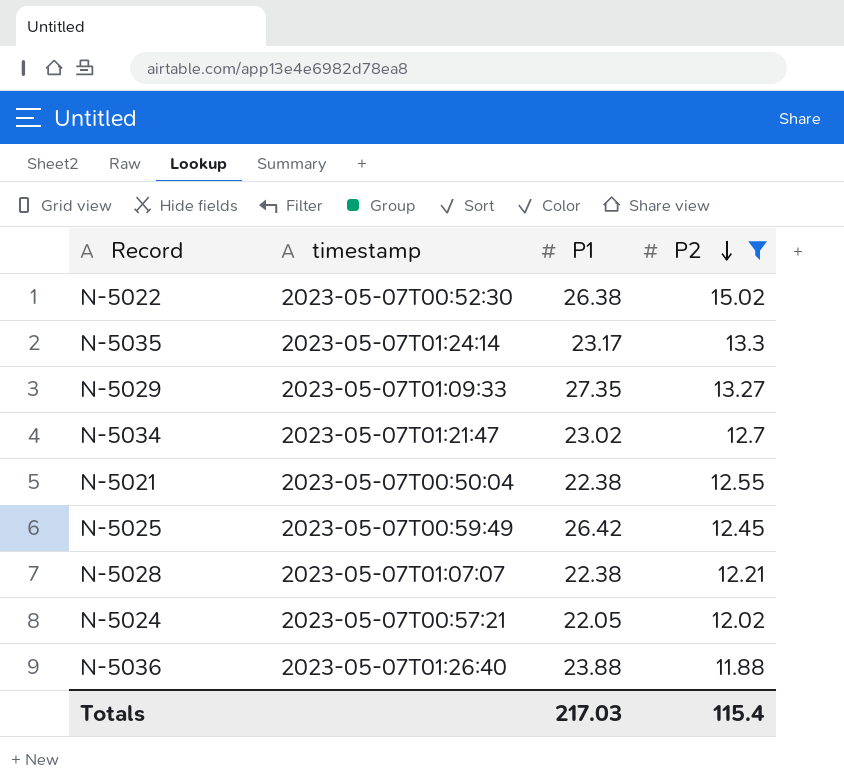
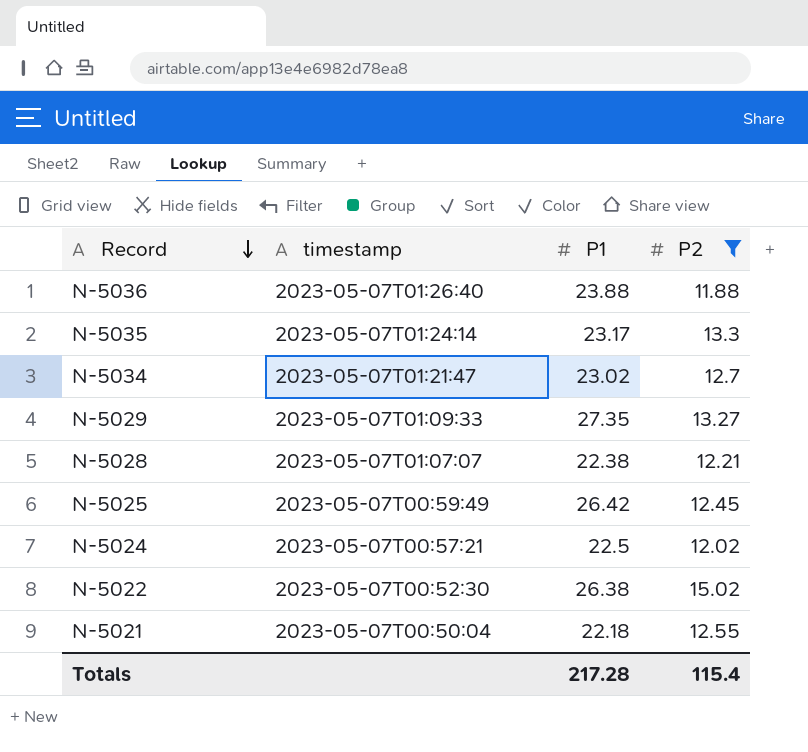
row order: P2 descending -> Record descending
N-5024 | P1: 22.05 -> 22.5
N-5021 | P1: 22.38 -> 22.18
Totals | P1: 217.03 -> 217.28

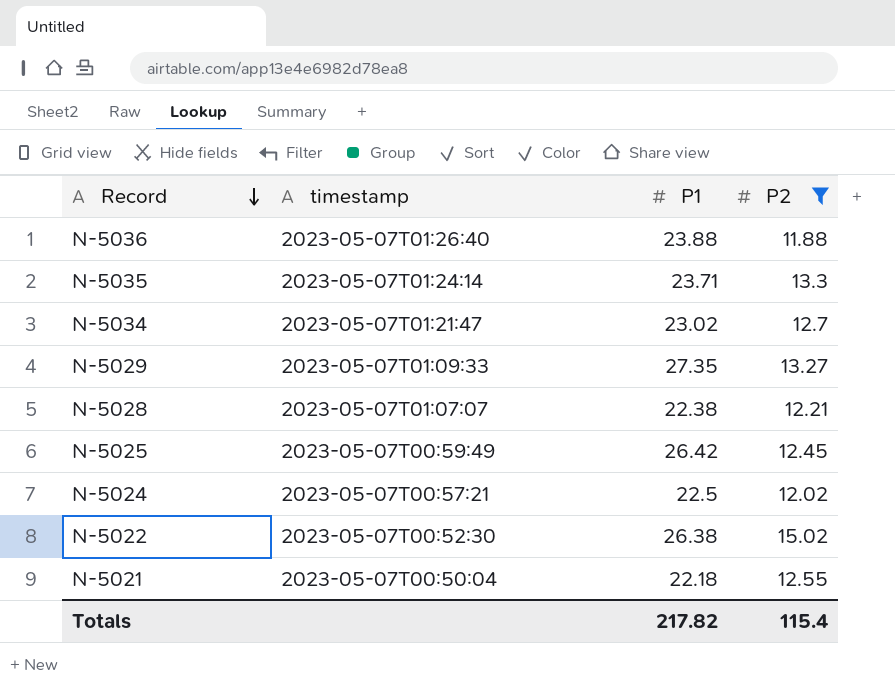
N-5035 | P1: 23.17 -> 23.71
Totals | P1: 217.28 -> 217.82

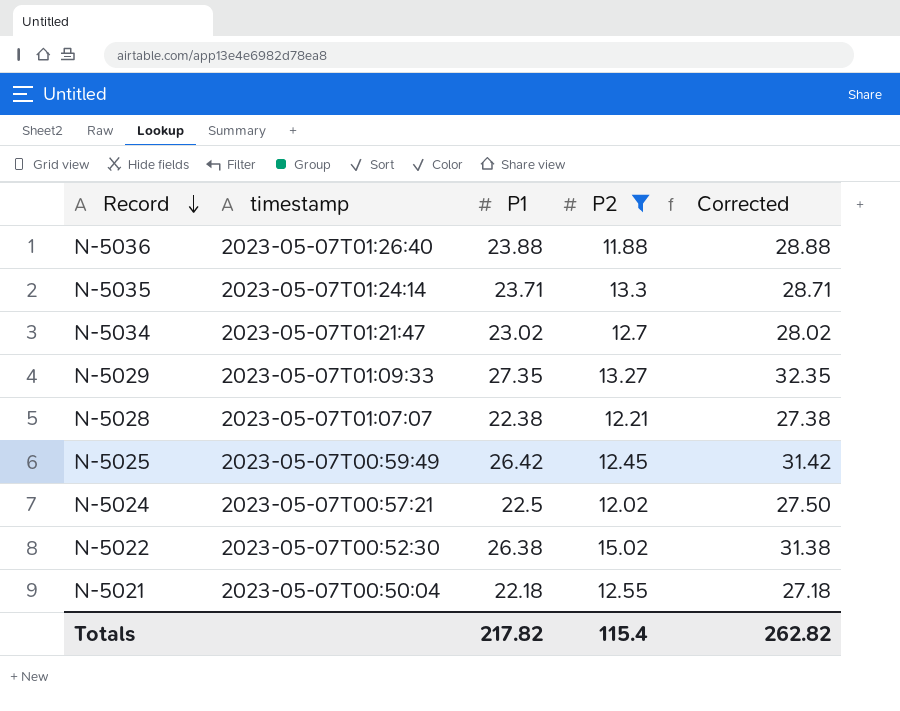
column Corrected | formula: none -> [P1] + 5

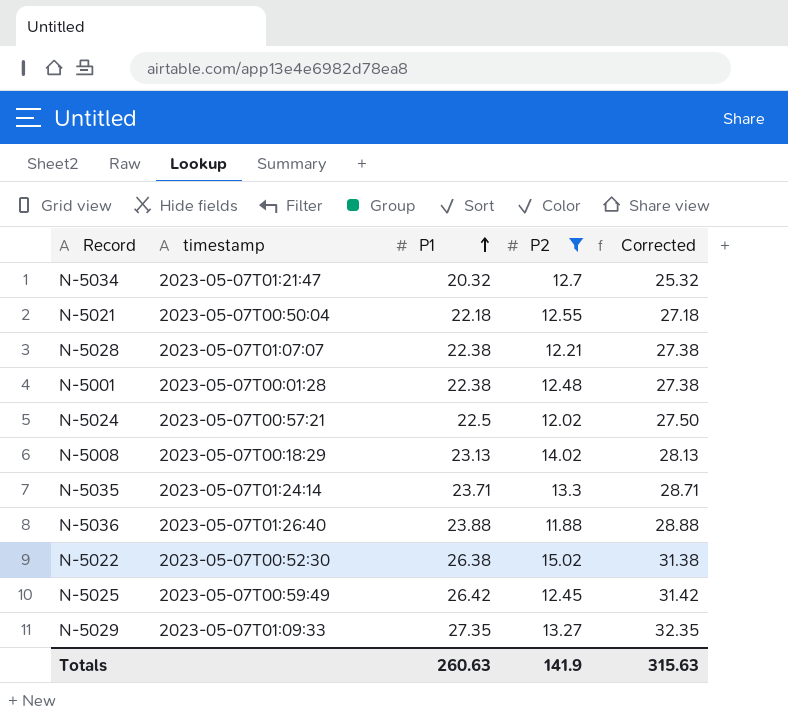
row order: Record descending -> P1 ascending
N-5034 | P1: 23.02 -> 20.32
N-5034 | Corrected: 28.02 -> 25.32
row N-5001: none -> 2023-05-07T00:01:28 | 22.38 | 12.48 | 27.38
row N-5008: none -> 2023-05-07T00:18:29 | 23.13 | 14.02 | 28.13
Totals | P1: 217.82 -> 260.63
Totals | P2: 115.4 -> 141.9
Totals | Corrected: 262.82 -> 315.63

